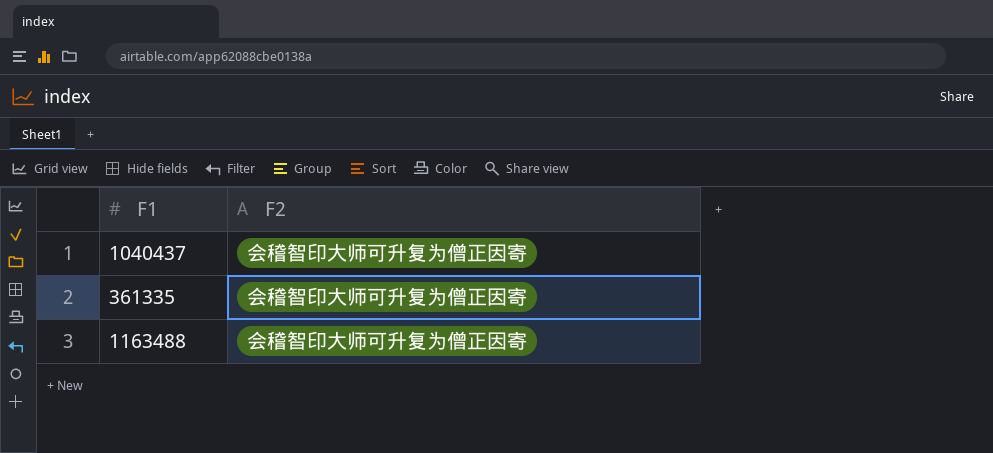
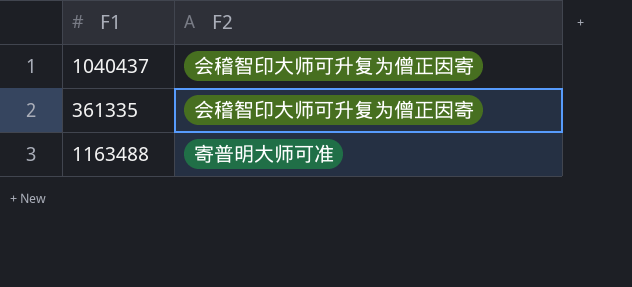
1163488 | F2: 会稽智印大师可升复为僧正因寄 -> 寄普明大师可准

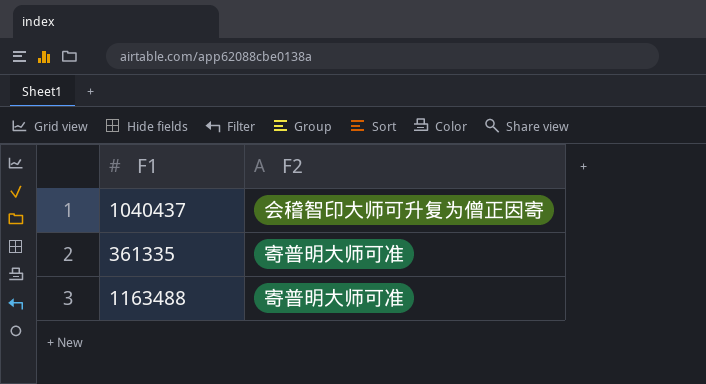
361335 | F2: 会稽智印大师可升复为僧正因寄 -> 寄普明大师可准

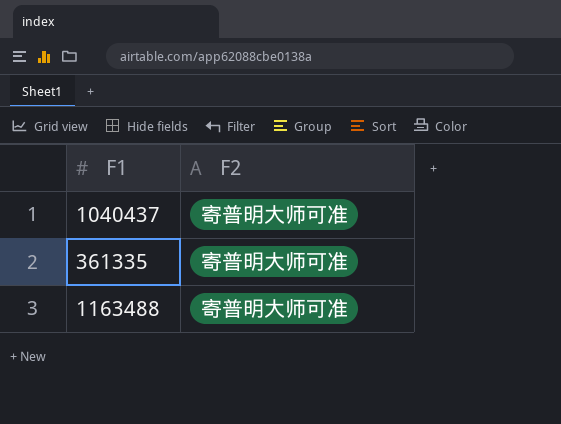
1040437 | F2: 会稽智印大师可升复为僧正因寄 -> 寄普明大师可准

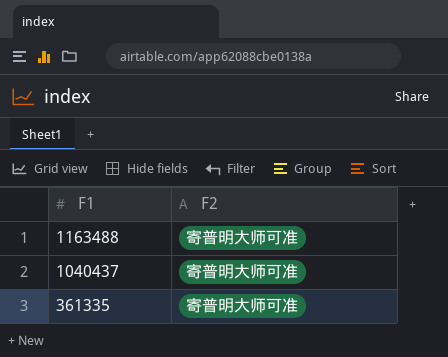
row order: none -> F1 descending

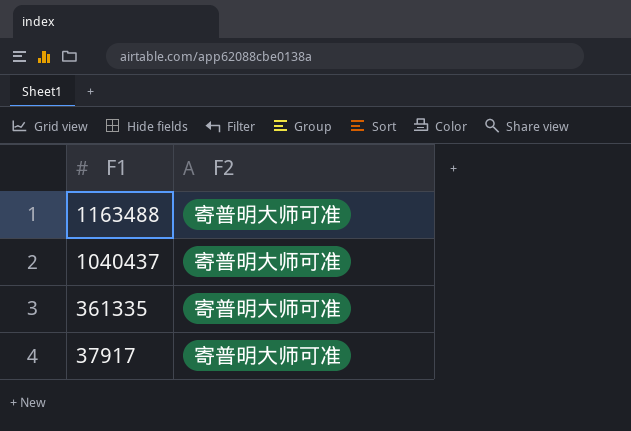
row 37917: none -> 寄普明大师可准

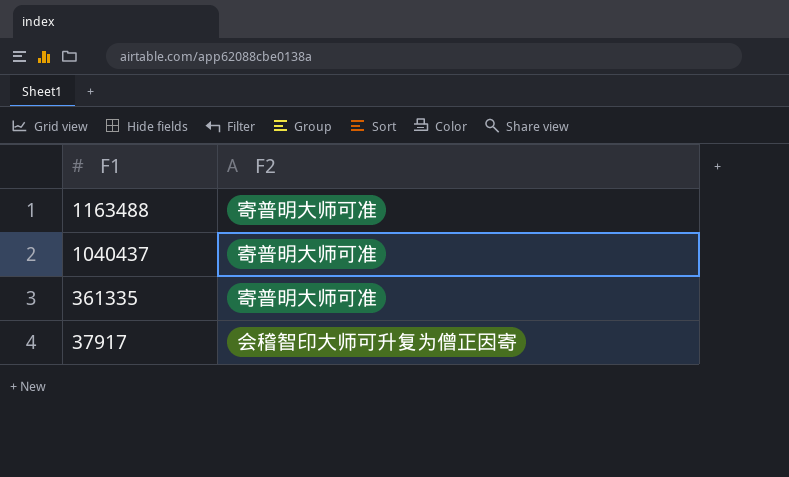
37917 | F2: 寄普明大师可准 -> 会稽智印大师可升复为僧正因寄

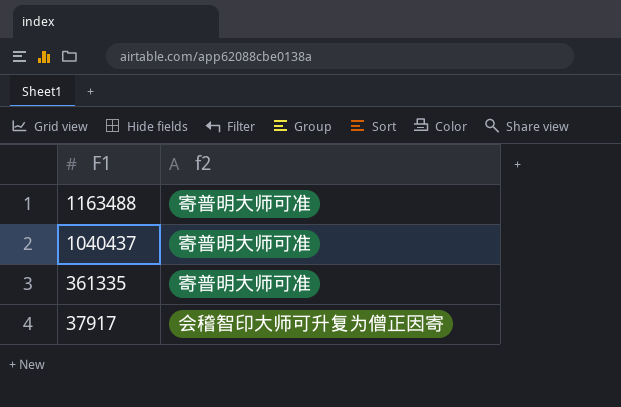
column name: F2 -> f2

